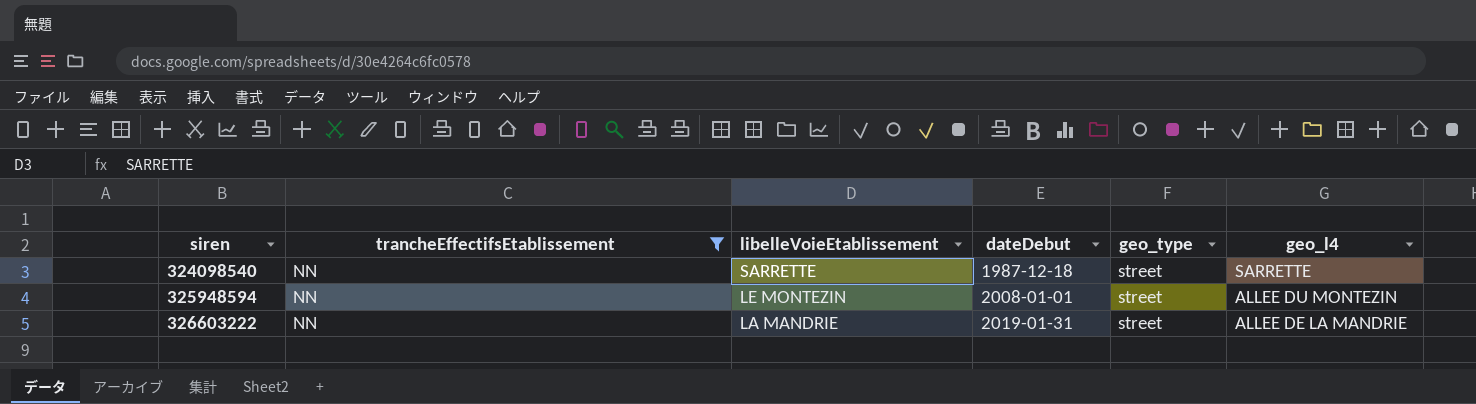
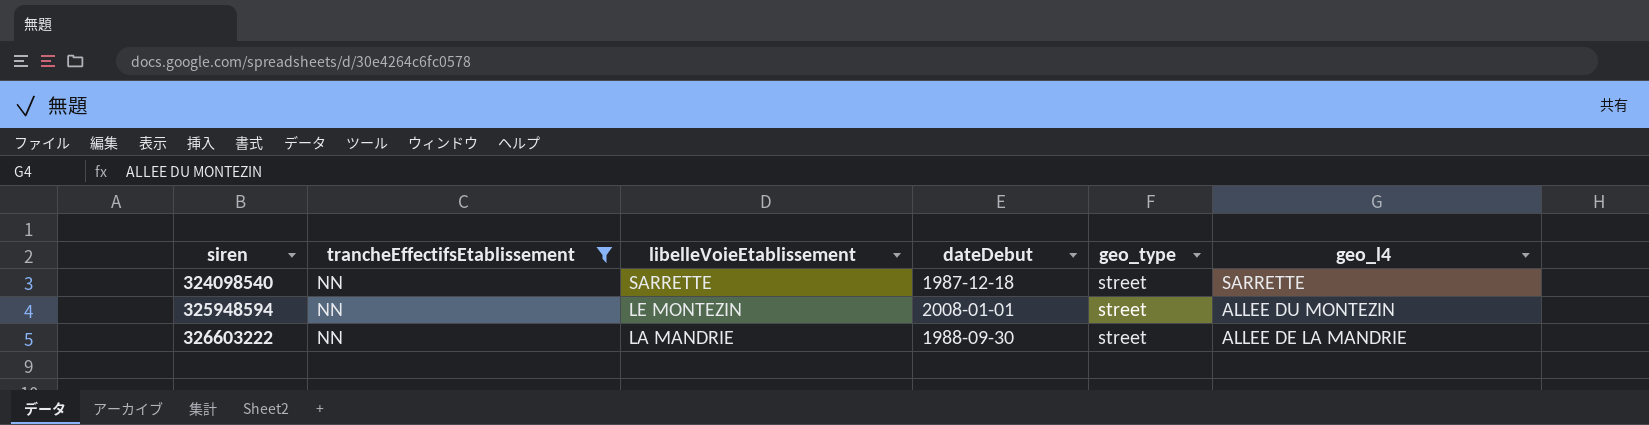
326603222 | dateDebut: 2019-01-31 -> 1988-09-30

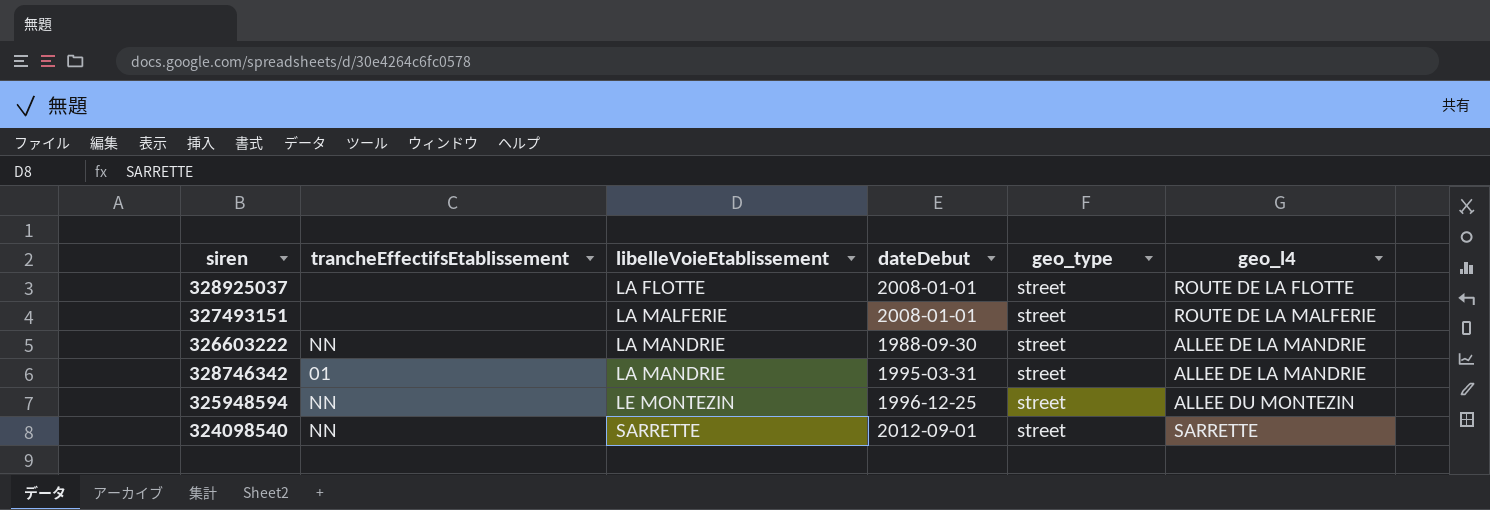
filter: trancheEffectifsEtablissement = NN -> none
row order: siren ascending -> libelleVoieEtablissement ascending
325948594 | dateDebut: 2008-01-01 -> 1996-12-25
324098540 | dateDebut: 1987-12-18 -> 2012-09-01

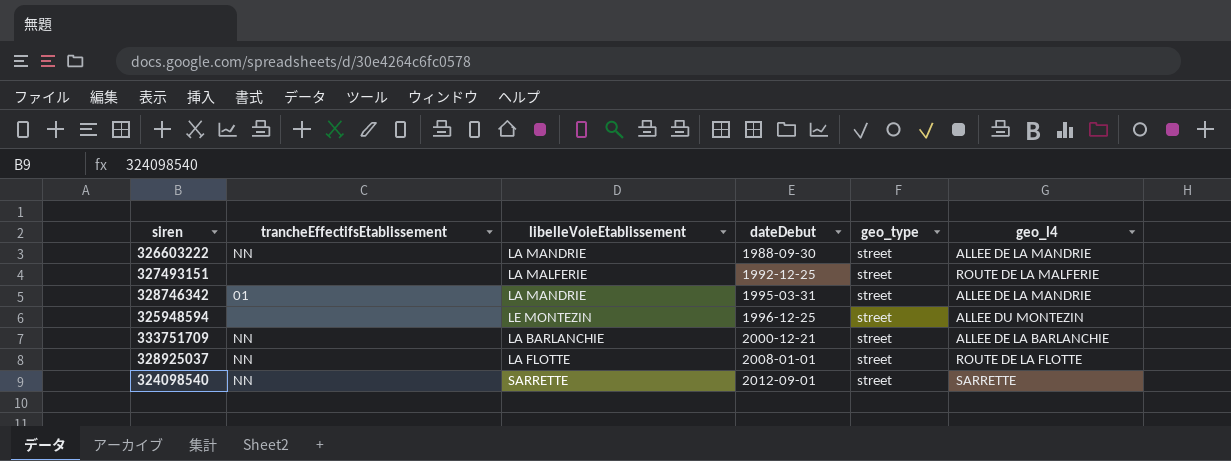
row order: libelleVoieEtablissement ascending -> dateDebut ascending
327493151 | dateDebut: 2008-01-01 -> 1992-12-25
325948594 | trancheEffectifsEtablissement: NN -> none
row 333751709: none -> NN | LA BARLANCHIE | 2000-12-21 | street | ALLEE DE LA BARLANCHIE
328925037 | trancheEffectifsEtablissement: none -> NN

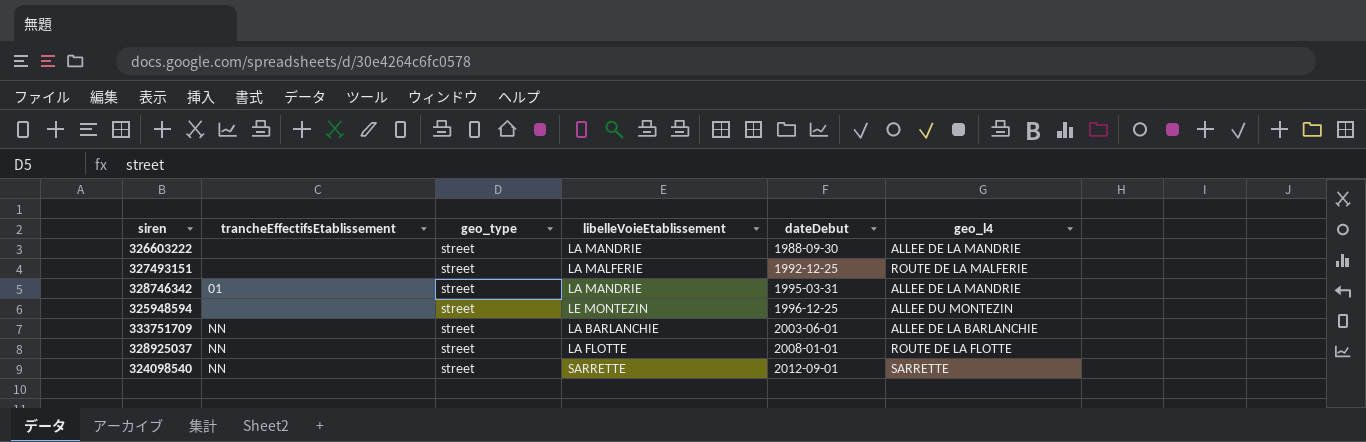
column geo_type | position: 5 -> 3
326603222 | trancheEffectifsEtablissement: NN -> none
333751709 | dateDebut: 2000-12-21 -> 2003-06-01

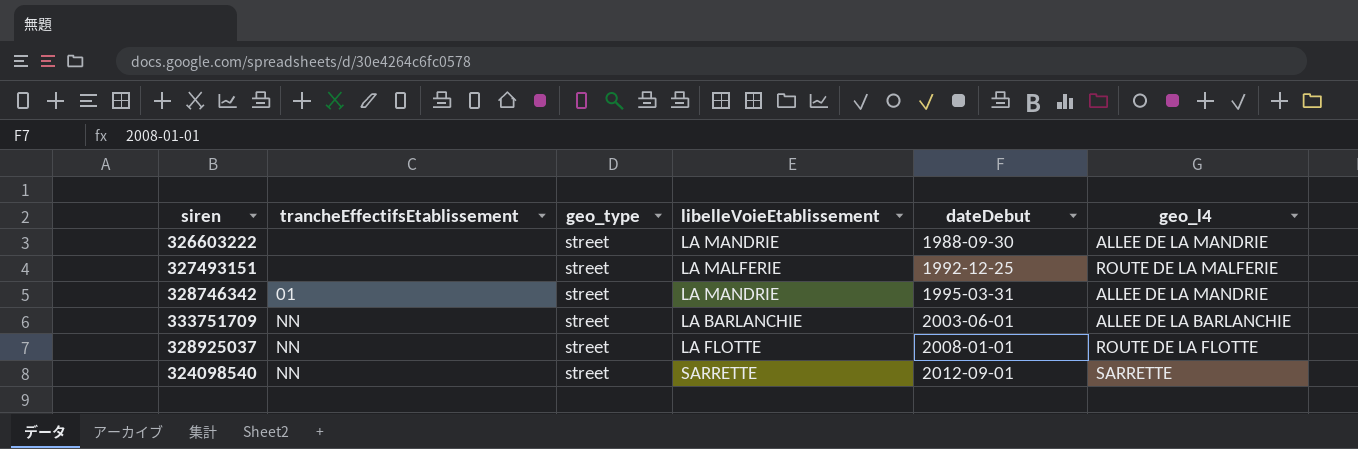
row 325948594: none | street | LE MONTEZIN | 1996-12-25 | ALLEE DU MONTEZIN -> none

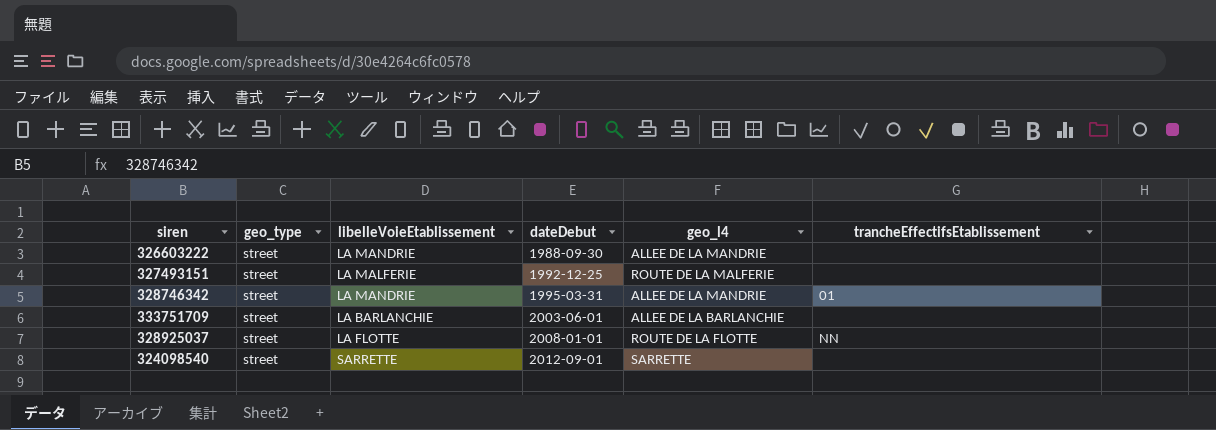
column trancheEffectifsEtablissement | position: 2 -> 6
333751709 | trancheEffectifsEtablissement: NN -> none
324098540 | trancheEffectifsEtablissement: NN -> none

